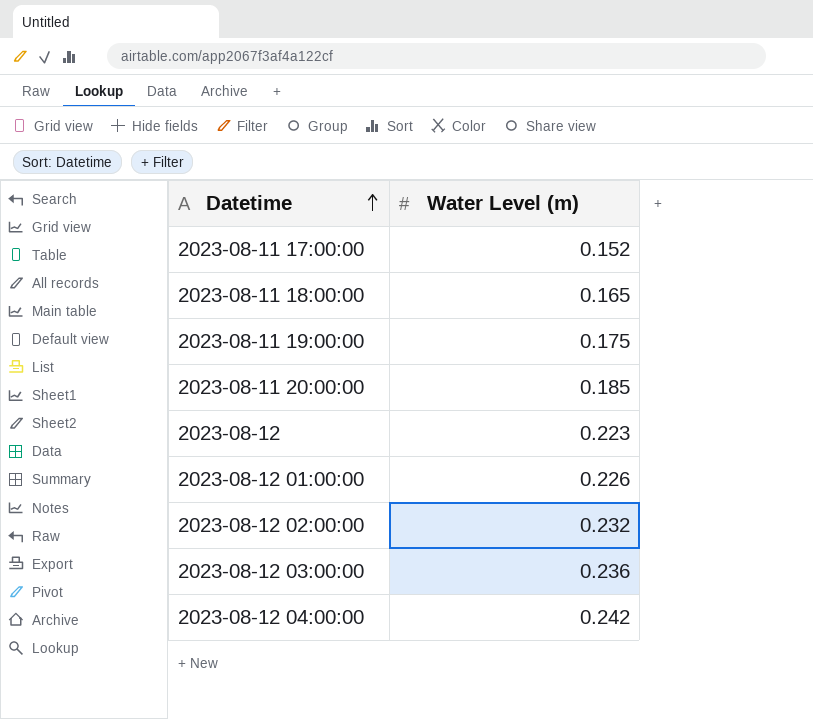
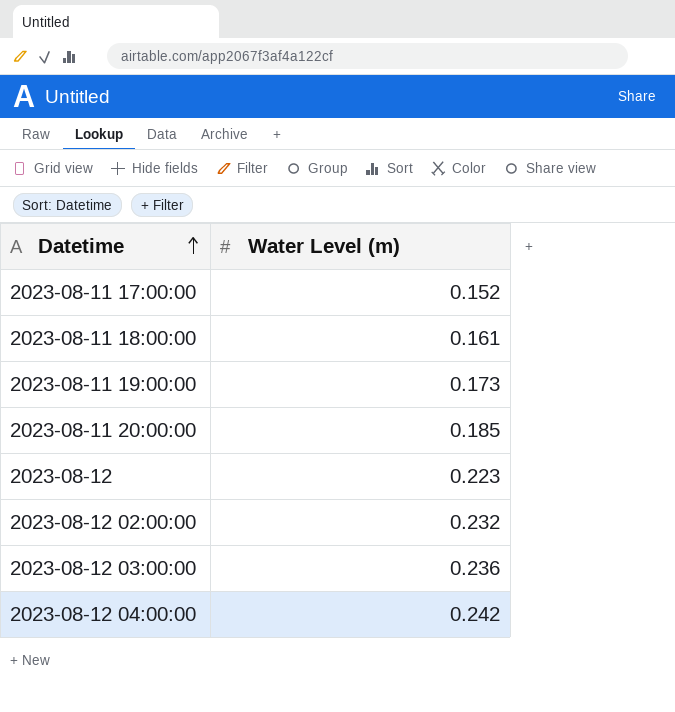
row 2023-08-12 01:00:00: 0.226 -> none
2023-08-11 18:00:00 | Water Level (m): 0.165 -> 0.161
2023-08-11 19:00:00 | Water Level (m): 0.175 -> 0.173

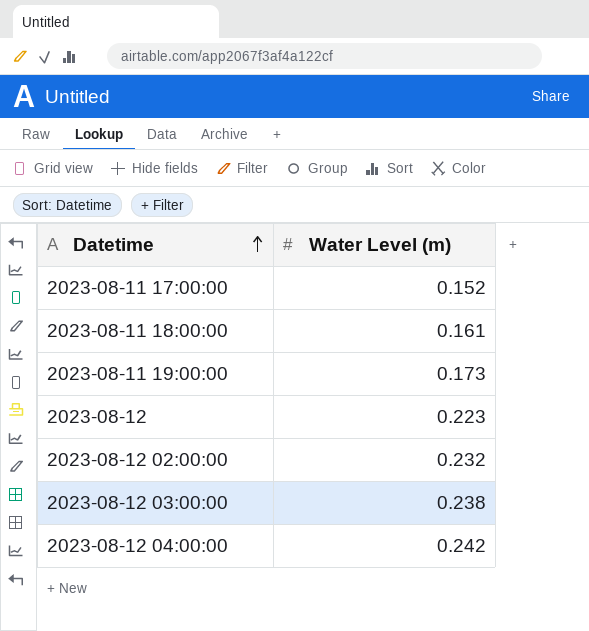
row 2023-08-11 20:00:00: 0.185 -> none
2023-08-12 03:00:00 | Water Level (m): 0.236 -> 0.238

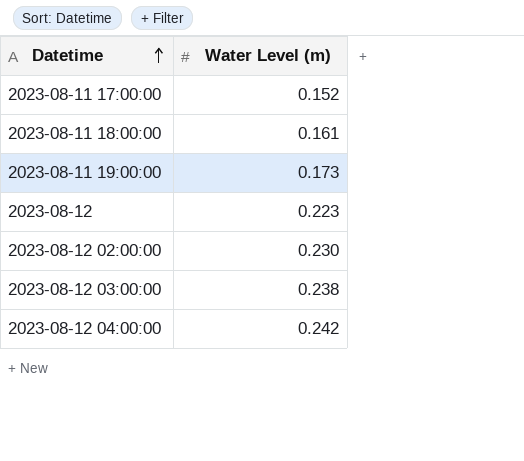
2023-08-12 02:00:00 | Water Level (m): 0.232 -> 0.230

